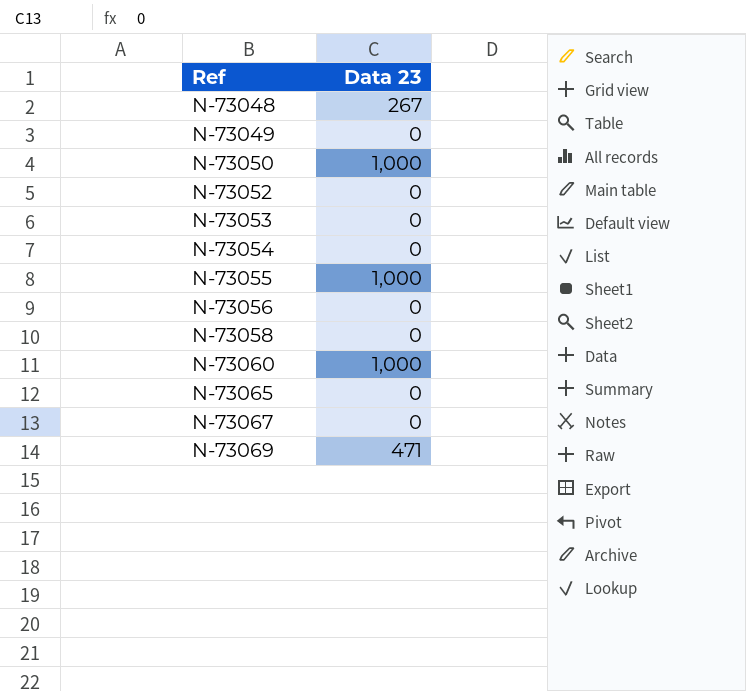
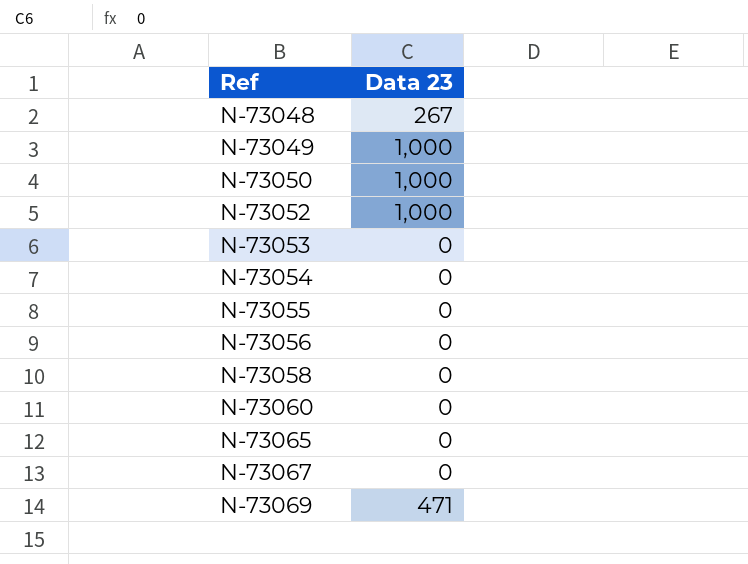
N-73049 | Data 23: 0 -> 1,000
N-73052 | Data 23: 0 -> 1,000
N-73055 | Data 23: 1,000 -> 0
N-73060 | Data 23: 1,000 -> 0

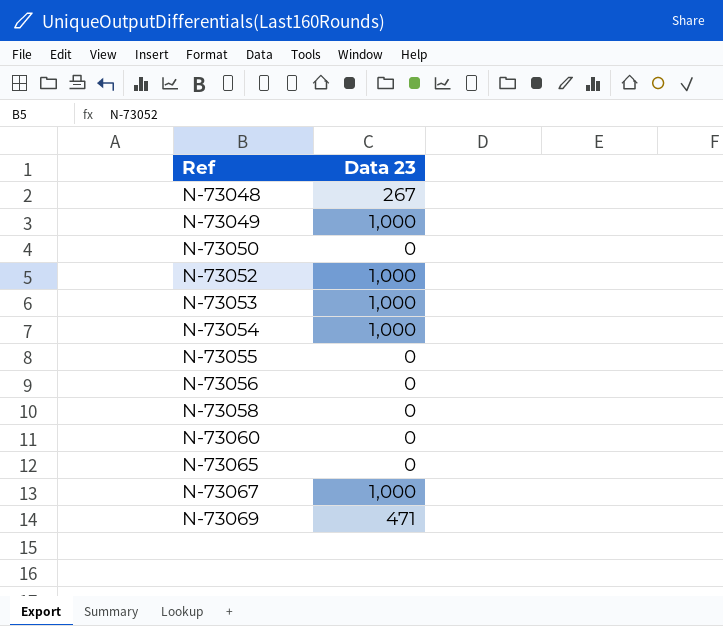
N-73050 | Data 23: 1,000 -> 0
N-73053 | Data 23: 0 -> 1,000
N-73054 | Data 23: 0 -> 1,000
N-73067 | Data 23: 0 -> 1,000

